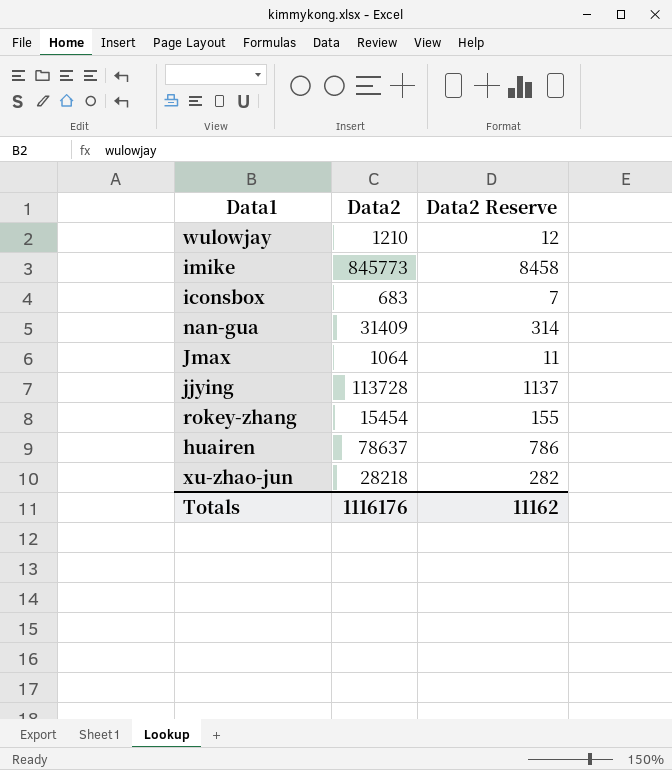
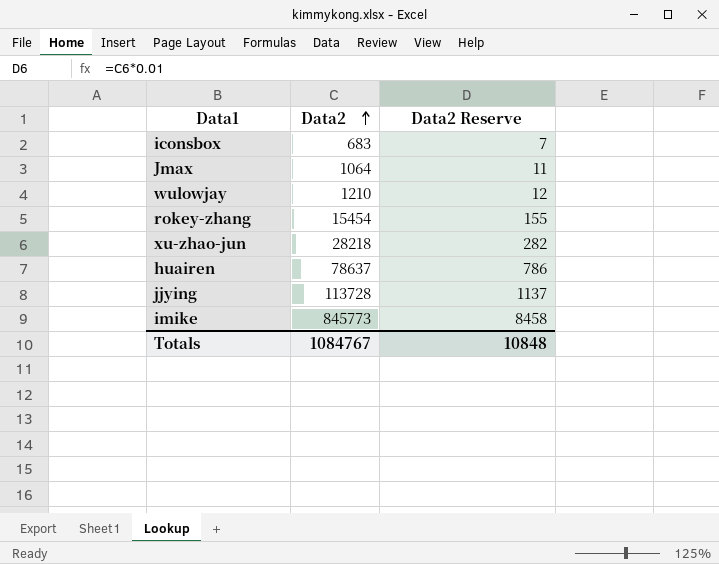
row order: none -> Data2 ascending
row nan-gua: 31409 | 314 -> none
Totals | Data2: 1116176 -> 1084767
Totals | Data2 Reserve: 11162 -> 10848

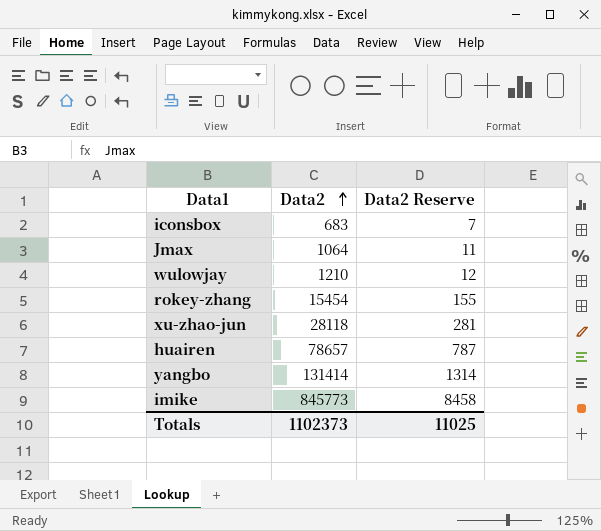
row jjying: 113728 | 1137 -> none
xu-zhao-jun | Data2: 28218 -> 28118
xu-zhao-jun | Data2 Reserve: 282 -> 281
huairen | Data2: 78637 -> 78657
huairen | Data2 Reserve: 786 -> 787
row yangbo: none -> 131414 | 1314
Totals | Data2: 1084767 -> 1102373
Totals | Data2 Reserve: 10848 -> 11025

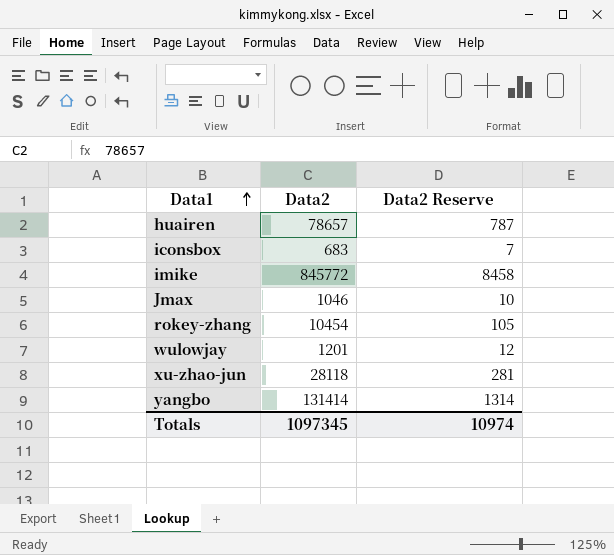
row order: Data2 ascending -> Data1 ascending
imike | Data2: 845773 -> 845772
Jmax | Data2: 1064 -> 1046
Jmax | Data2 Reserve: 11 -> 10
rokey-zhang | Data2: 15454 -> 10454
rokey-zhang | Data2 Reserve: 155 -> 105
wulowjay | Data2: 1210 -> 1201
Totals | Data2: 1102373 -> 1097345
Totals | Data2 Reserve: 11025 -> 10974

